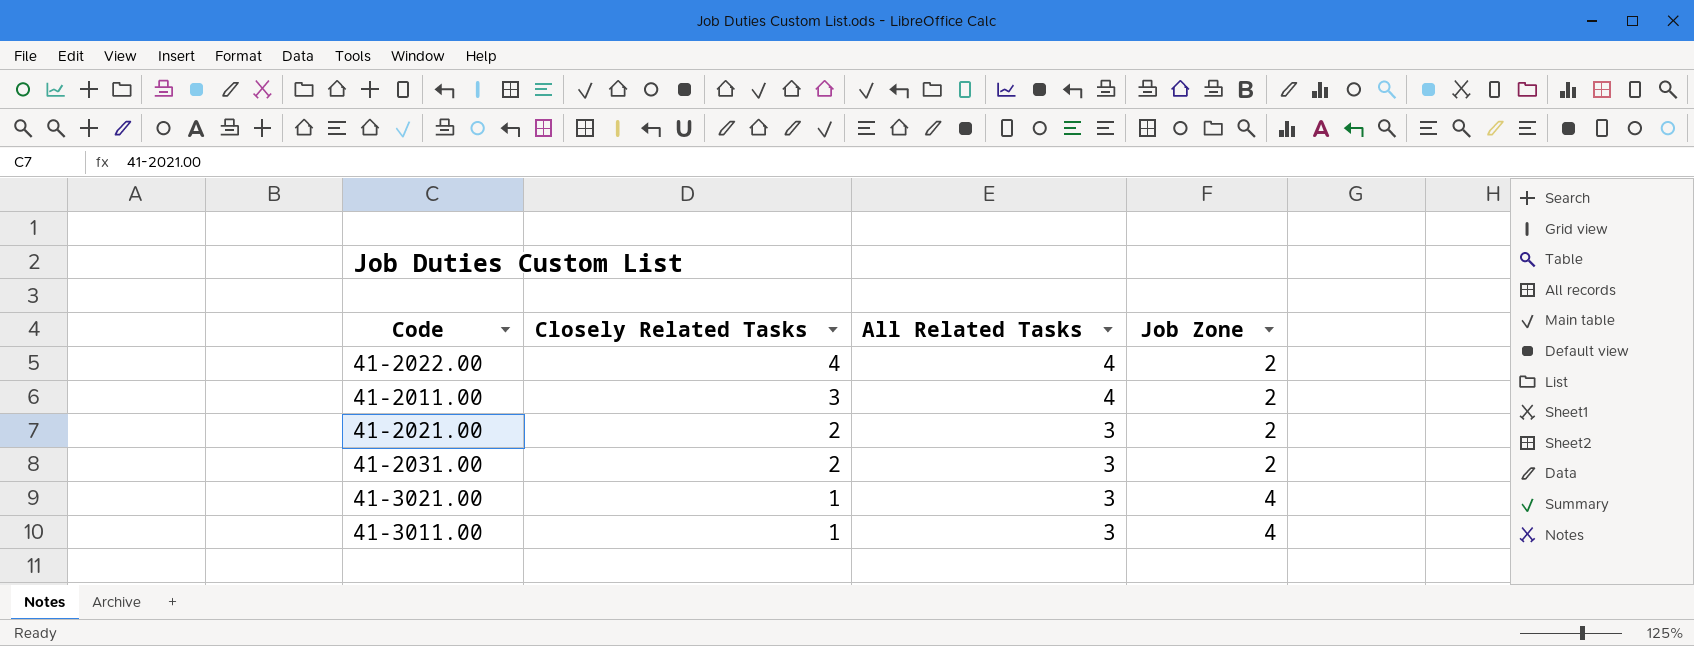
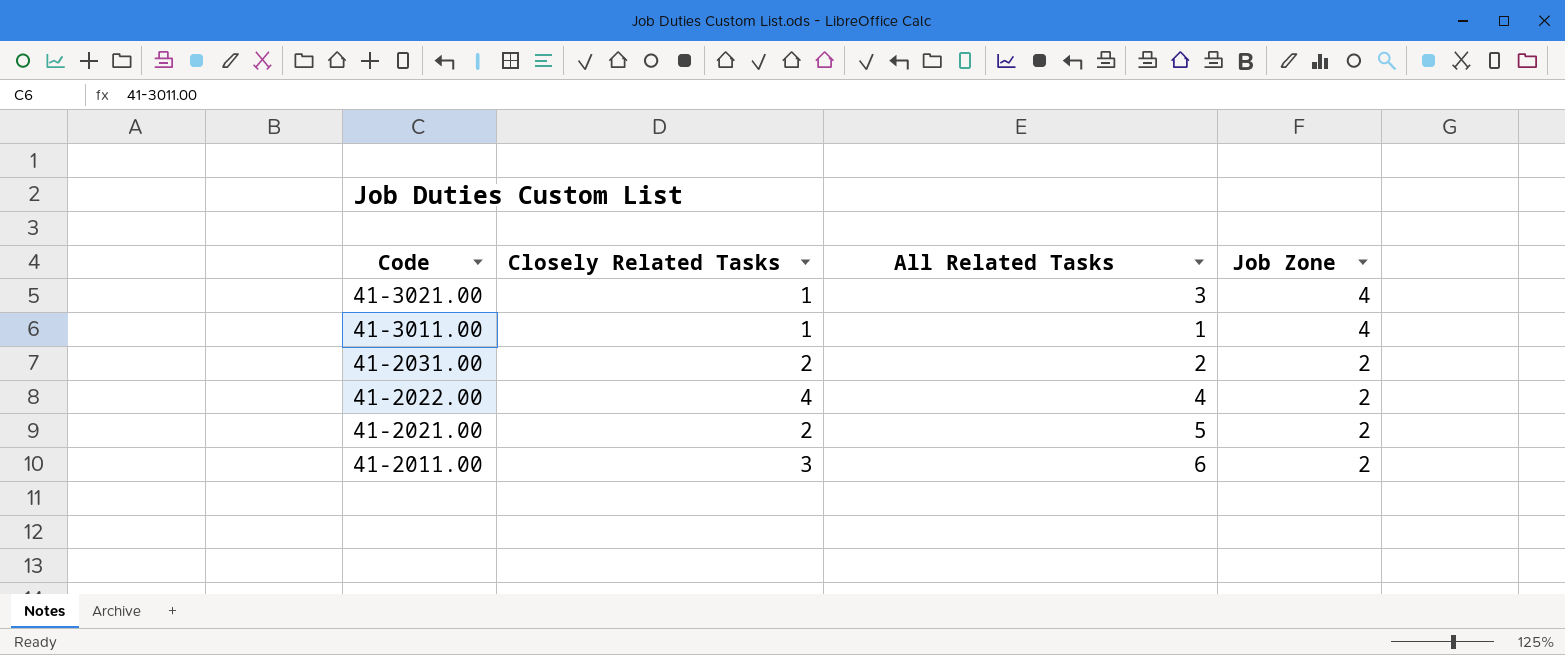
row order: Closely Related Tasks descending -> Code descending
41-3011.00 | All Related Tasks: 3 -> 1
41-2031.00 | All Related Tasks: 3 -> 2
41-2021.00 | All Related Tasks: 3 -> 5
41-2011.00 | All Related Tasks: 4 -> 6

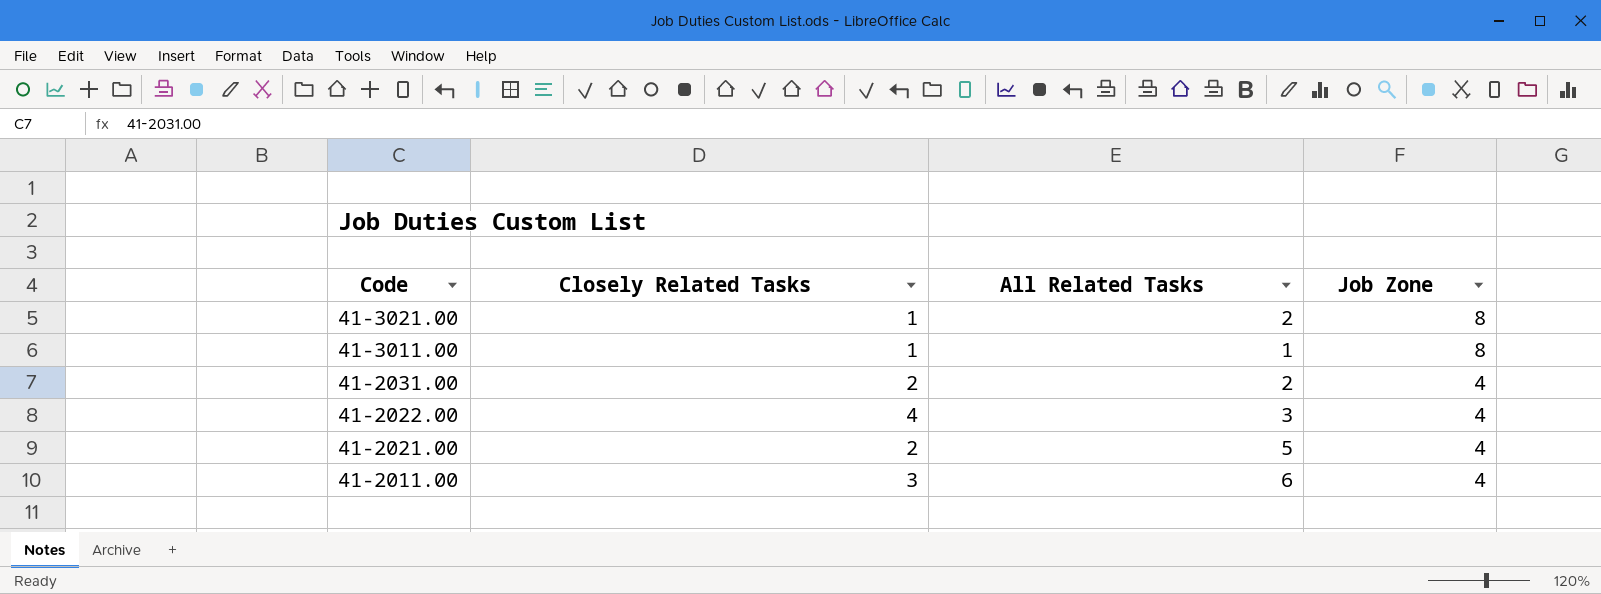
41-3021.00 | All Related Tasks: 3 -> 2
41-3021.00 | Job Zone: 4 -> 8
41-3011.00 | Job Zone: 4 -> 8
41-2031.00 | Job Zone: 2 -> 4
41-2022.00 | All Related Tasks: 4 -> 3
41-2022.00 | Job Zone: 2 -> 4
41-2021.00 | Job Zone: 2 -> 4
41-2011.00 | Job Zone: 2 -> 4

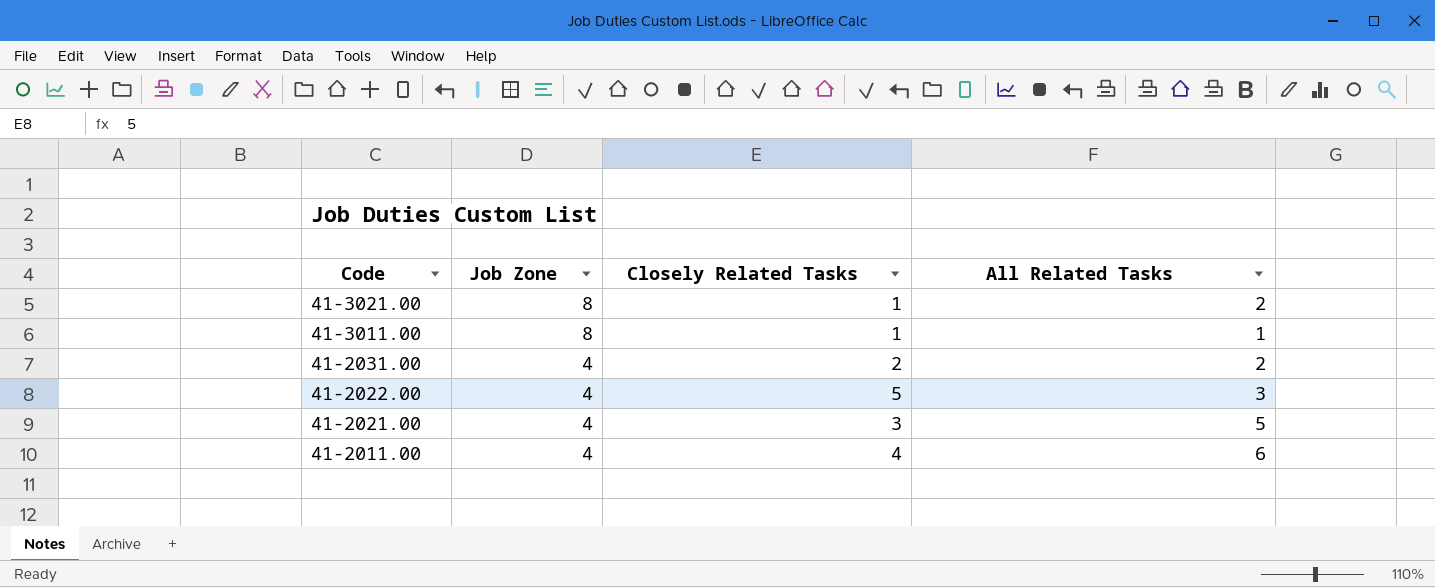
column Job Zone | position: 4 -> 2
41-2022.00 | Closely Related Tasks: 4 -> 5
41-2021.00 | Closely Related Tasks: 2 -> 3
41-2011.00 | Closely Related Tasks: 3 -> 4

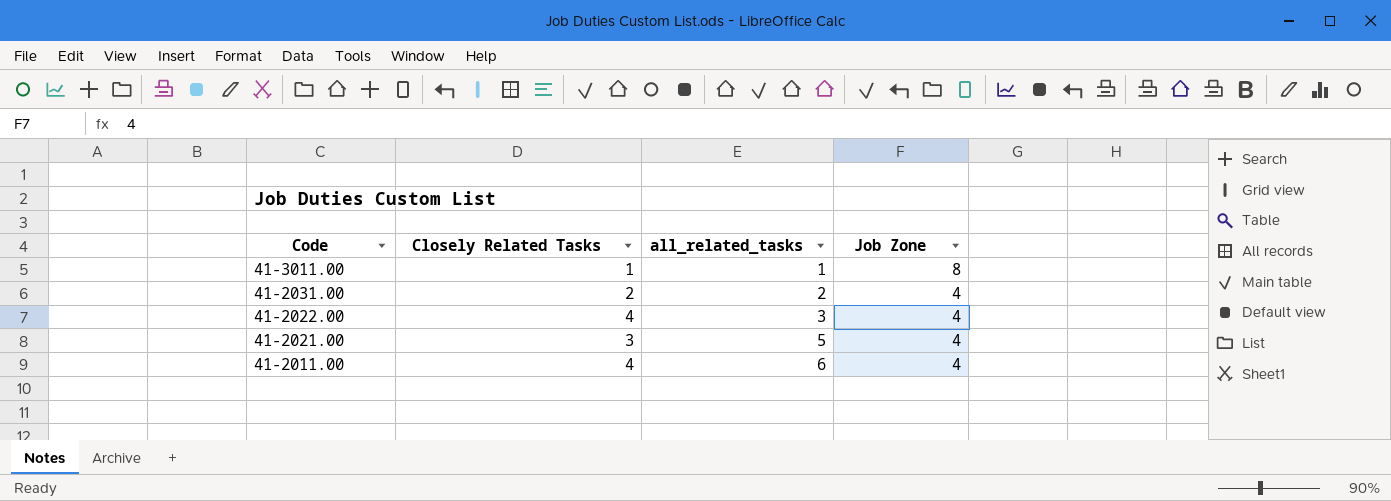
column name: All Related Tasks -> all_related_tasks
column Job Zone | position: 2 -> 4
row 41-3021.00: 8 | 1 | 2 -> none
41-2022.00 | Closely Related Tasks: 5 -> 4

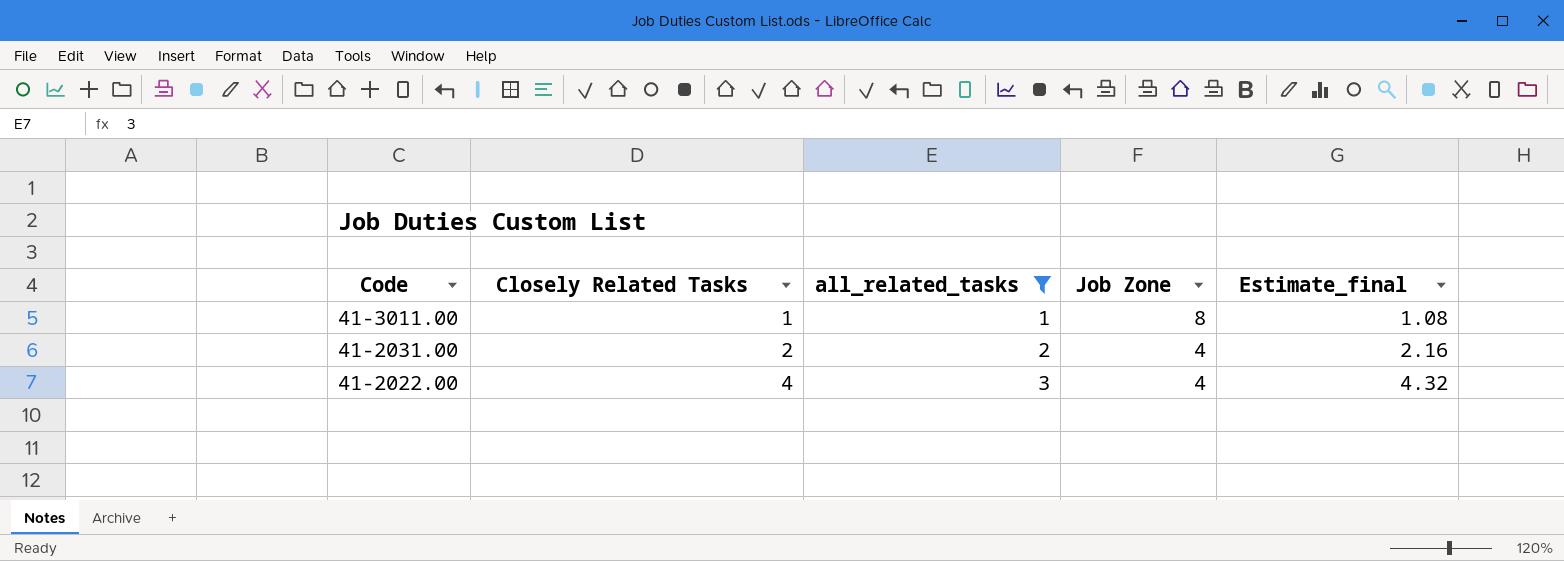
filter: none -> all_related_tasks <= 3
column Estimate_final | formula: none -> [Closely Related Tasks] * 1.08

